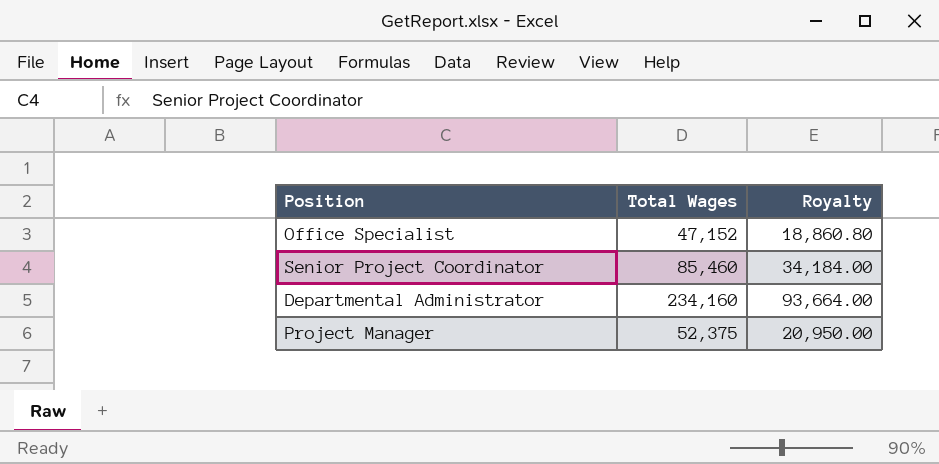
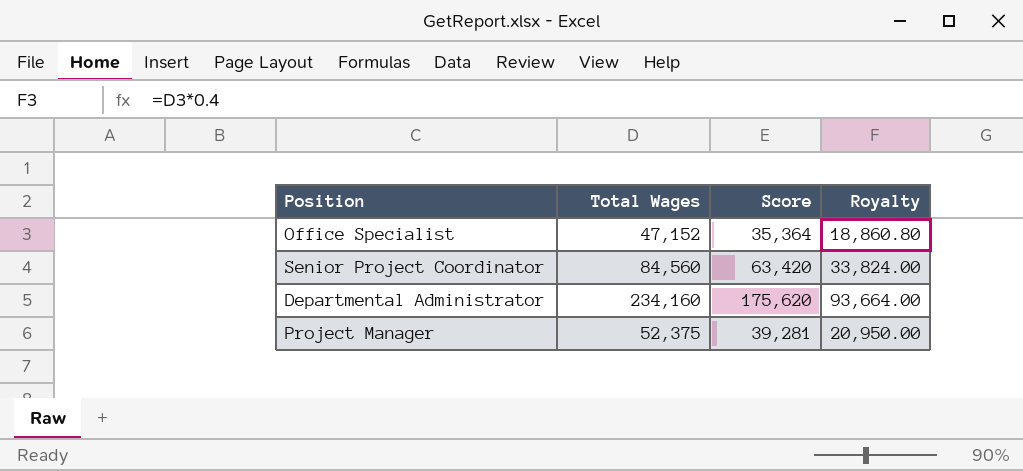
column Score | formula: none -> [Total Wages] * 0.75
Senior Project Coordinator | Total Wages: 85,460 -> 84,560
Senior Project Coordinator | Royalty: 34,184.00 -> 33,824.00

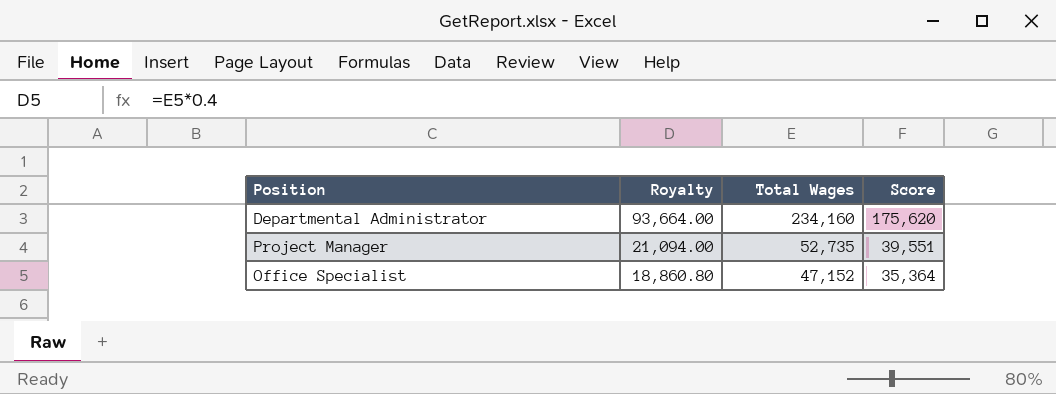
row order: none -> Royalty descending
column Royalty | position: 4 -> 2
row Senior Project Coordinator: 84,560 | 63,420 | 33,824.00 -> none
Project Manager | Royalty: 20,950.00 -> 21,094.00
Project Manager | Total Wages: 52,375 -> 52,735
Project Manager | Score: 39,281 -> 39,551

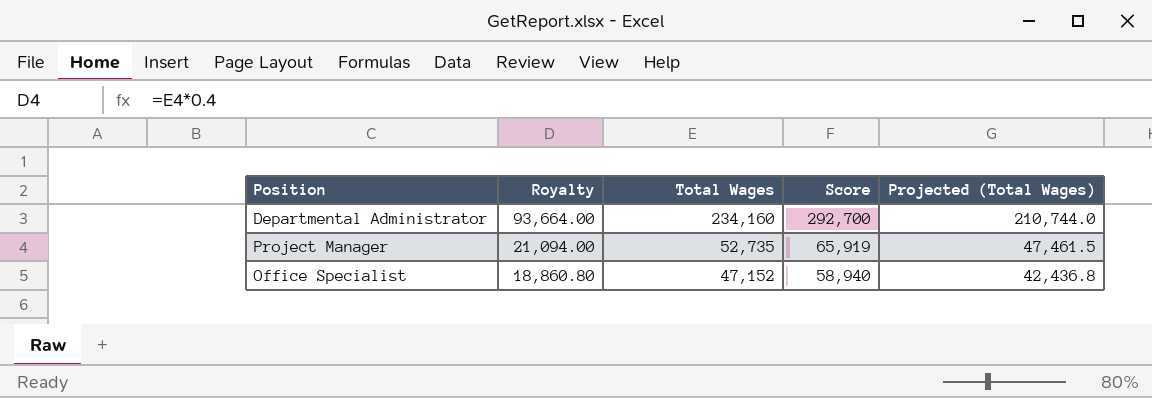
column Score | formula: [Total Wages] * 0.75 -> [Total Wages] * 1.25
column Projected (Total Wages) | formula: none -> [Total Wages] * 0.9

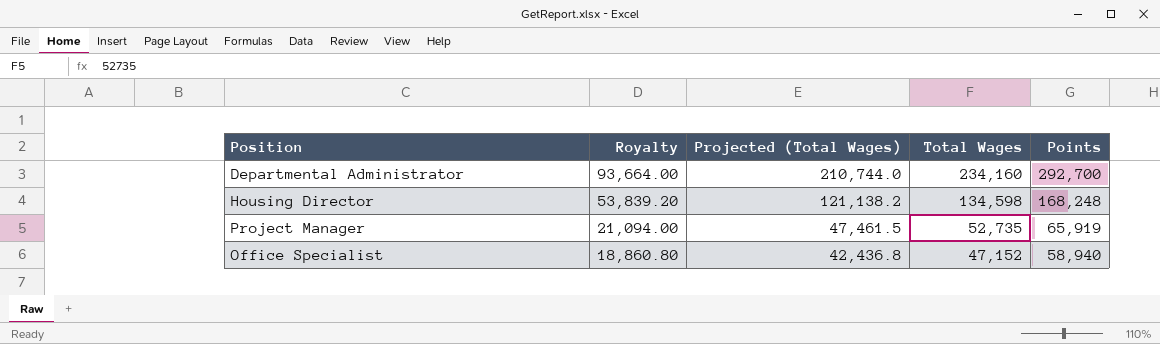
column Projected (Total Wages) | position: 5 -> 3
column name: Score -> Points
row Housing Director: none -> 53,839.20 | 121,138.2 | 134,598 | 168,248

